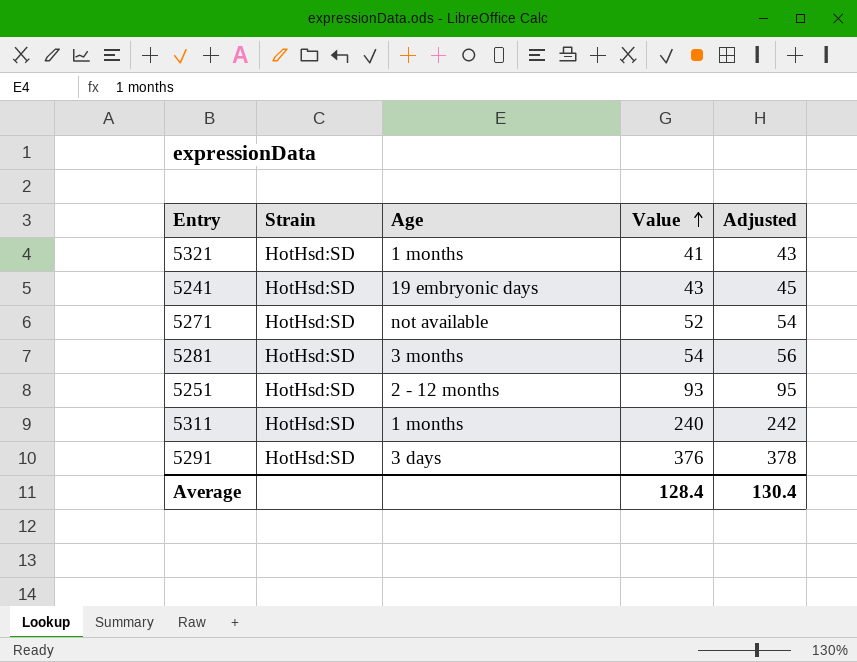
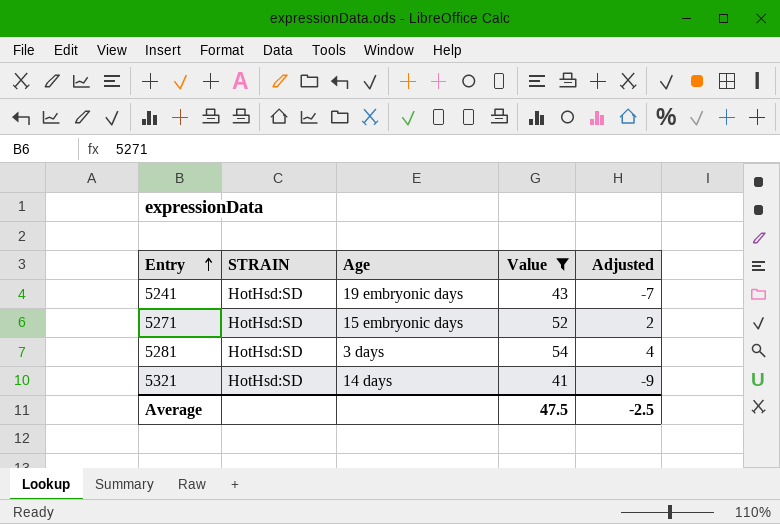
filter: none -> Value <= 54
row order: Value ascending -> Entry ascending
column name: Strain -> STRAIN
column Adjusted | formula: [Value] + 2 -> [Value] - 50
5271 | Age: not available -> 15 embryonic days
5281 | Age: 3 months -> 3 days
5321 | Age: 1 months -> 14 days
Average | Value: 128.4 -> 47.5
Average | Adjusted: 130.4 -> -2.5

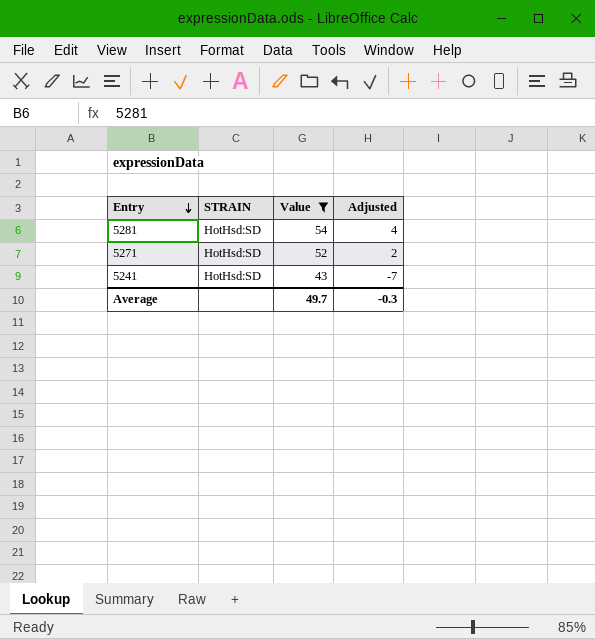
row order: Entry ascending -> Entry descending
column Age | position: 3 -> none
row 5321: HotHsd:SD | 14 days | 41 | -9 -> none
Average | Value: 47.5 -> 49.7
Average | Adjusted: -2.5 -> -0.3

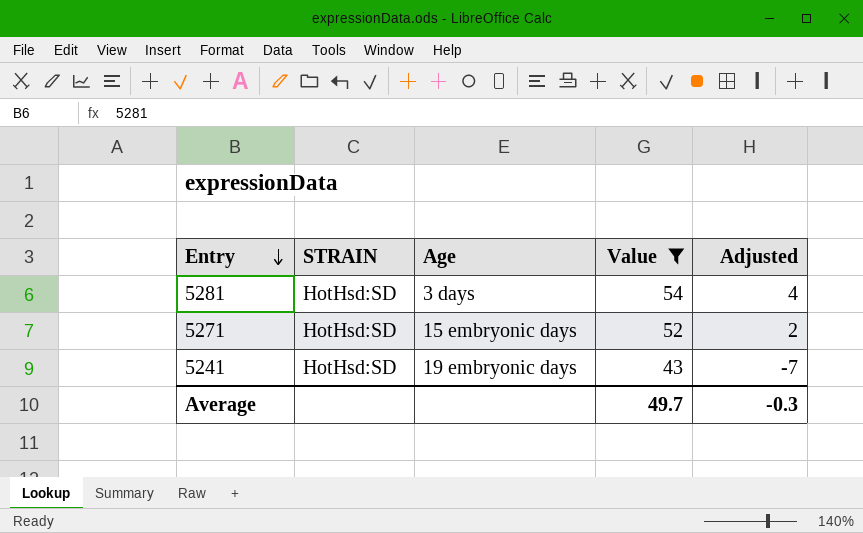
column Age | position: none -> 3

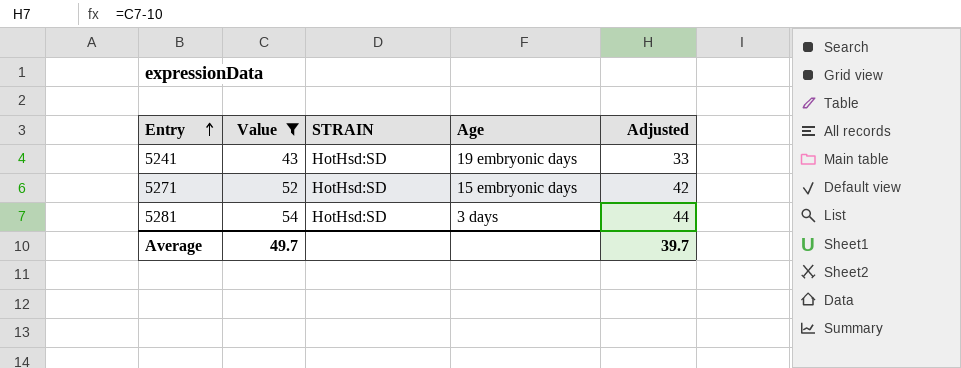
row order: Entry descending -> Entry ascending
column Value | position: 4 -> 2
column Adjusted | formula: [Value] - 50 -> [Value] - 10
Average | Adjusted: -0.3 -> 39.7

